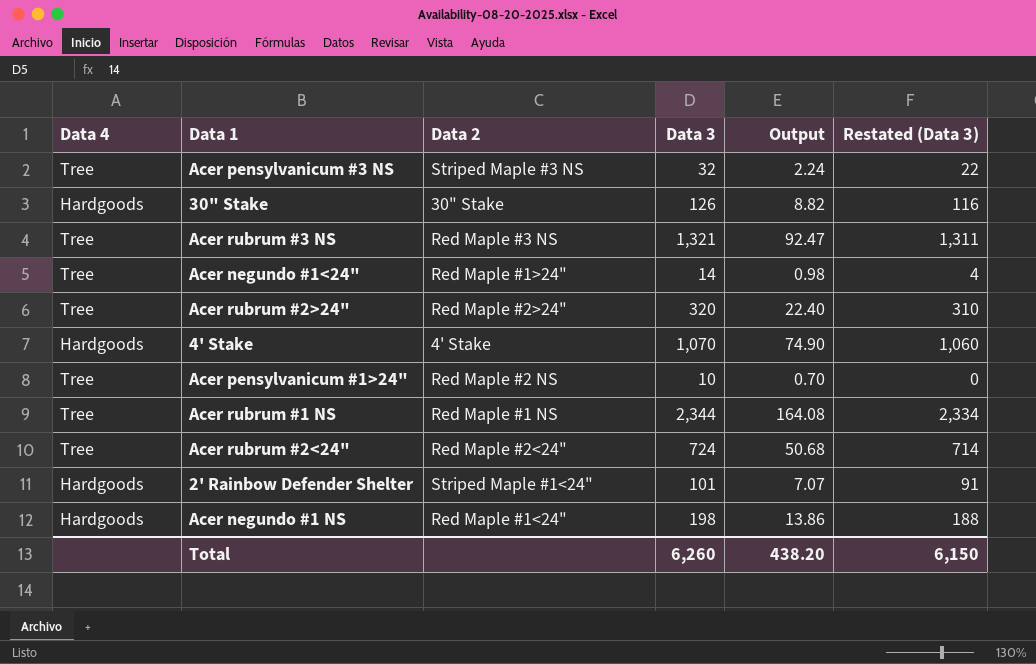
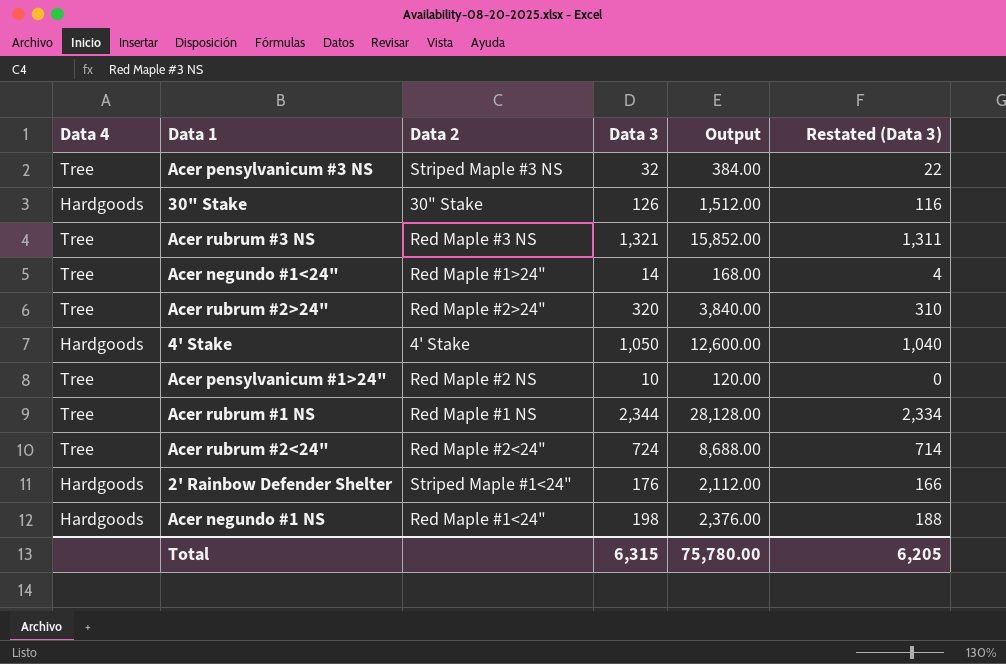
column Output | formula: [Data 3] * 0.07 -> [Data 3] * 12
4' Stake | Data 3: 1,070 -> 1,050
4' Stake | Restated (Data 3): 1,060 -> 1,040
2' Rainbow Defender Shelter | Data 3: 101 -> 176
2' Rainbow Defender Shelter | Restated (Data 3): 91 -> 166
Total | Data 3: 6,260 -> 6,315
Total | Output: 438.20 -> 75,780.00
Total | Restated (Data 3): 6,150 -> 6,205

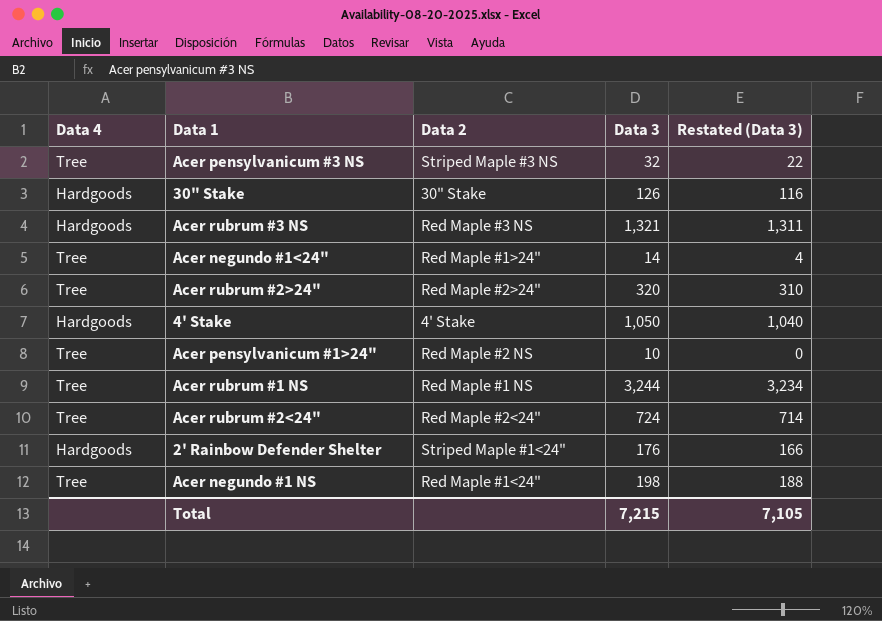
column Output | formula: [Data 3] * 12 -> none
Acer rubrum #3 NS | Data 4: Tree -> Hardgoods
Acer rubrum #1 NS | Data 3: 2,344 -> 3,244
Acer rubrum #1 NS | Restated (Data 3): 2,334 -> 3,234
Acer negundo #1 NS | Data 4: Hardgoods -> Tree
Total | Data 3: 6,315 -> 7,215
Total | Restated (Data 3): 6,205 -> 7,105

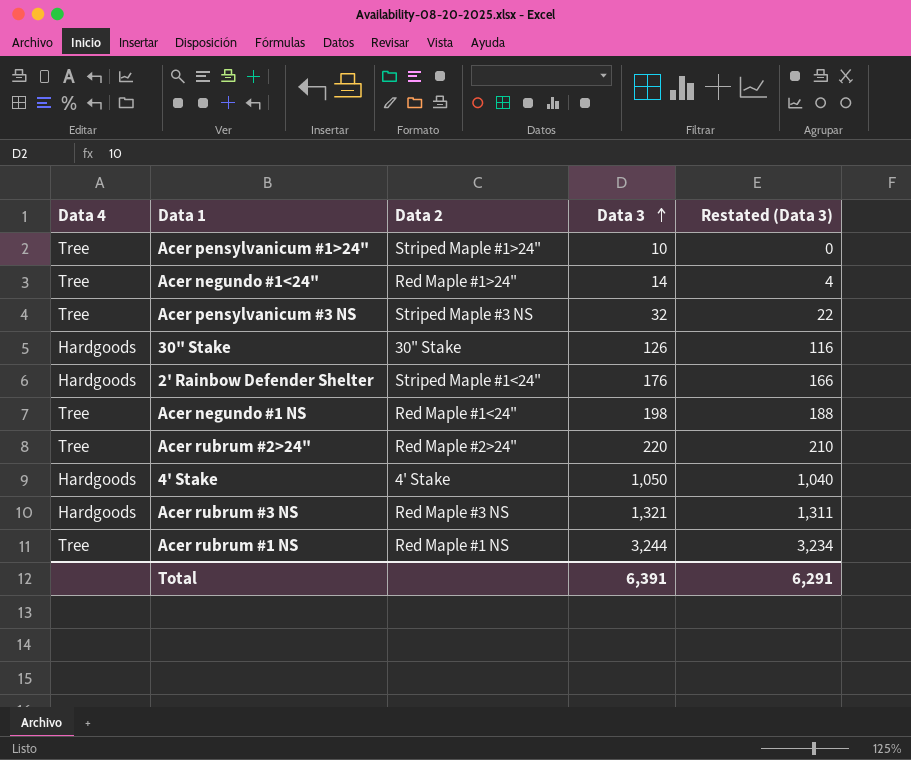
row order: none -> Data 3 ascending
row Acer rubrum #2<24": Tree | Red Maple #2<24" | 724 | 714 -> none
Acer pensylvanicum #1>24" | Data 2: Red Maple #2 NS -> Striped Maple #1>24"
Acer rubrum #2>24" | Data 3: 320 -> 220
Acer rubrum #2>24" | Restated (Data 3): 310 -> 210
Total | Data 3: 7,215 -> 6,391
Total | Restated (Data 3): 7,105 -> 6,291

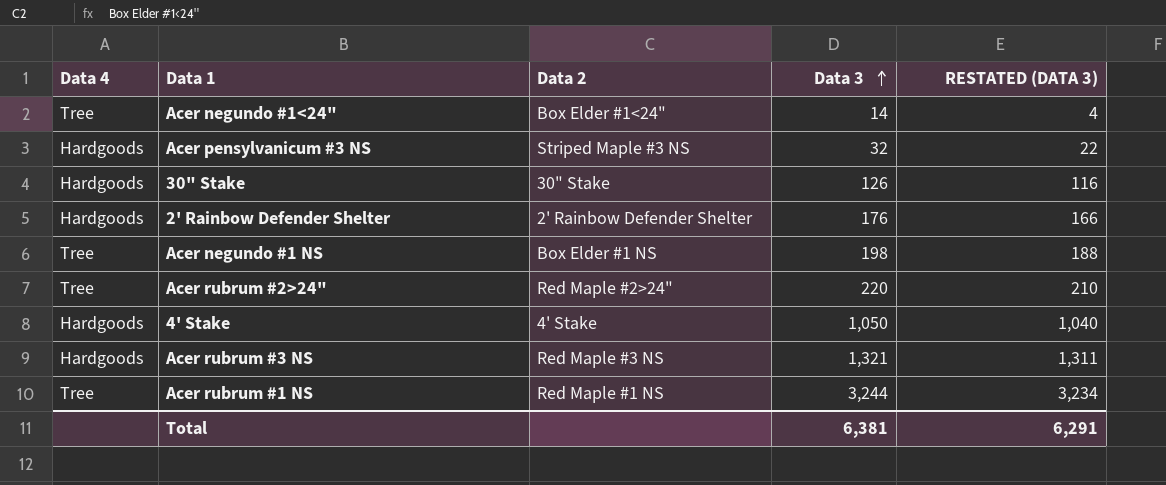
column name: Restated (Data 3) -> RESTATED (DATA 3)
row Acer pensylvanicum #1>24": Tree | Striped Maple #1>24" | 10 | 0 -> none
Acer negundo #1<24" | Data 2: Red Maple #1>24" -> Box Elder #1<24"
Acer pensylvanicum #3 NS | Data 4: Tree -> Hardgoods
2' Rainbow Defender Shelter | Data 2: Striped Maple #1<24" -> 2' Rainbow Defender Shelter
Acer negundo #1 NS | Data 2: Red Maple #1<24" -> Box Elder #1 NS
Total | Data 3: 6,391 -> 6,381

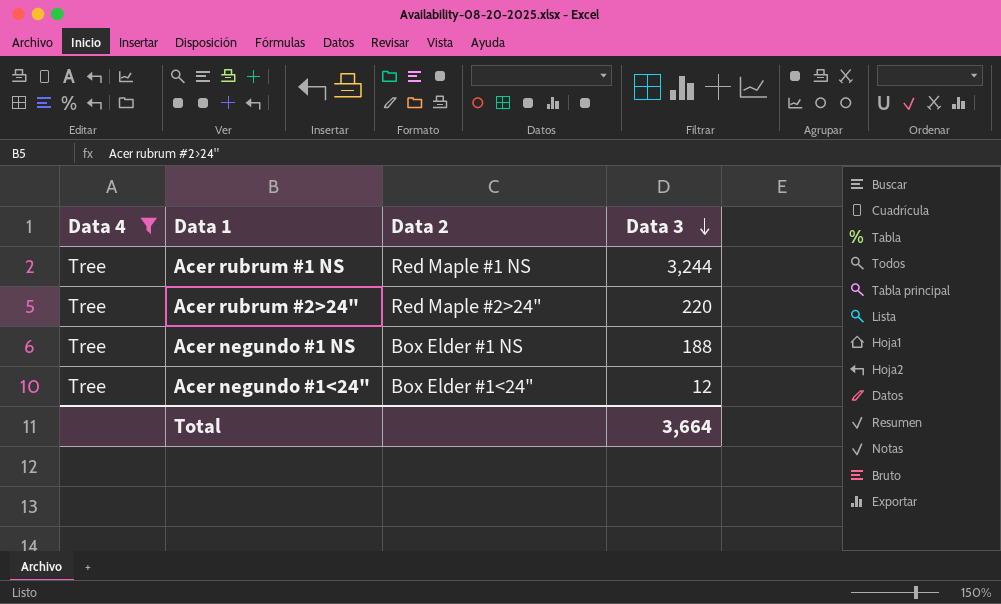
filter: none -> Data 4 = Tree
row order: Data 3 ascending -> Data 3 descending
column RESTATED (DATA 3) | formula: [Data 3] - 10 -> none
Acer negundo #1 NS | Data 3: 198 -> 188
Acer negundo #1<24" | Data 3: 14 -> 12
Total | Data 3: 6,381 -> 3,664

